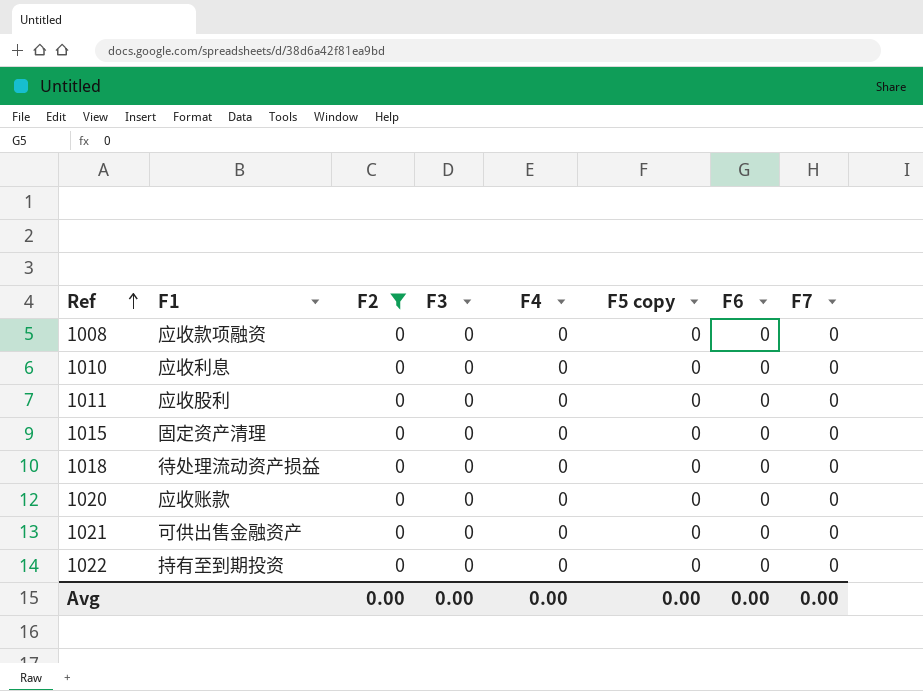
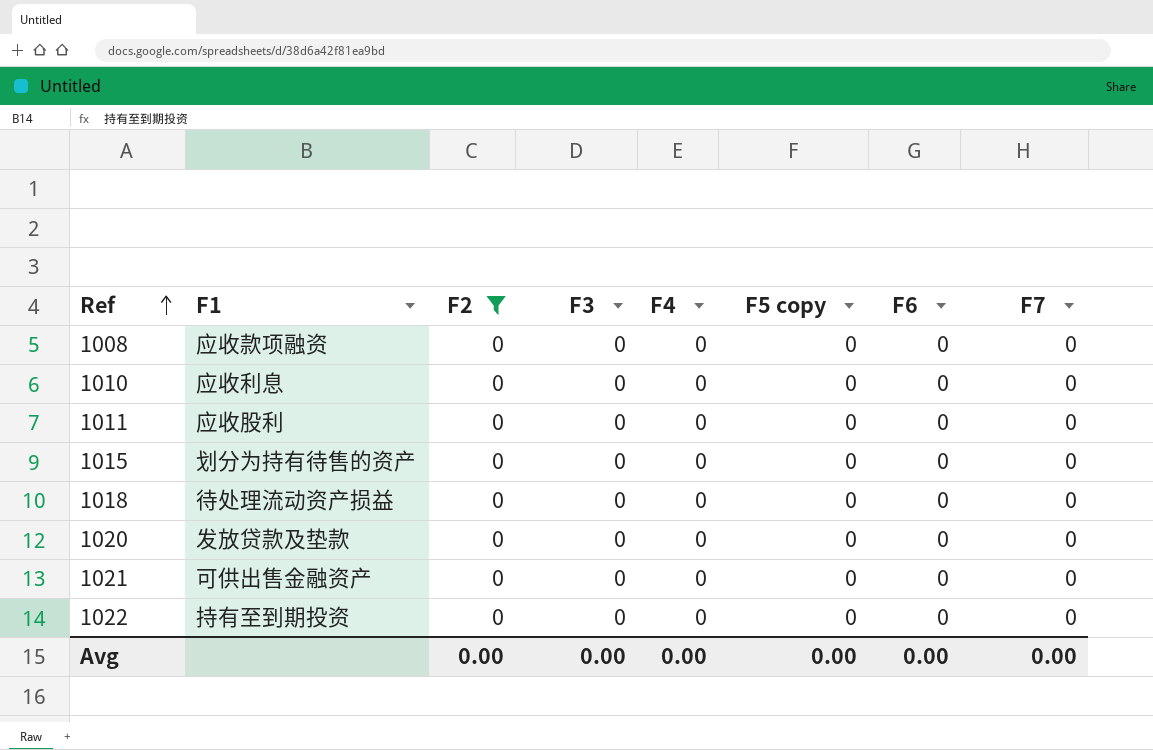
1015 | F1: 固定资产清理 -> 划分为持有待售的资产
1020 | F1: 应收账款 -> 发放贷款及垫款

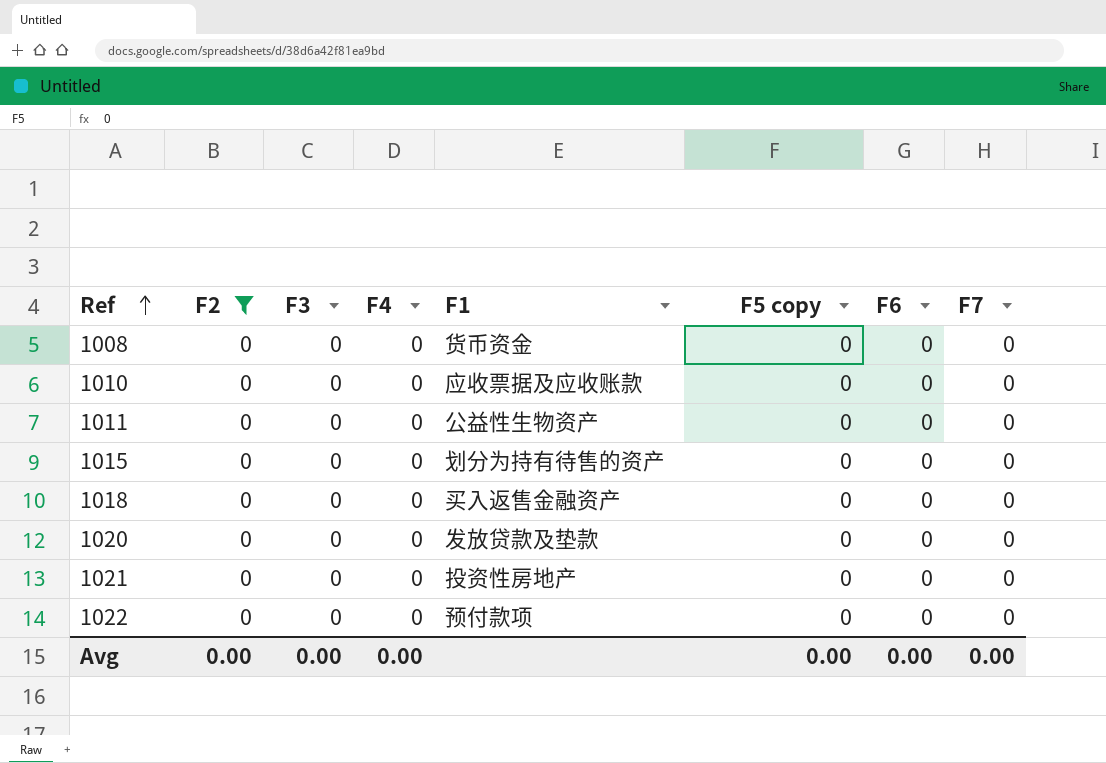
column F1 | position: 2 -> 5
1008 | F1: 应收款项融资 -> 货币资金
1010 | F1: 应收利息 -> 应收票据及应收账款
1011 | F1: 应收股利 -> 公益性生物资产
1018 | F1: 待处理流动资产损益 -> 买入返售金融资产
1021 | F1: 可供出售金融资产 -> 投资性房地产
1022 | F1: 持有至到期投资 -> 预付款项

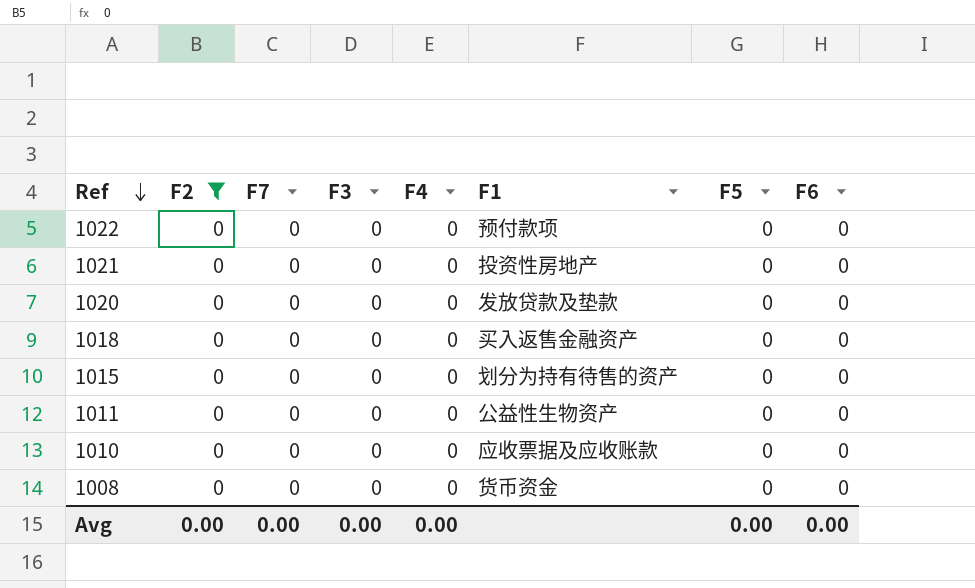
row order: Ref ascending -> Ref descending
column F7 | position: 8 -> 3
column name: F5 copy -> F5

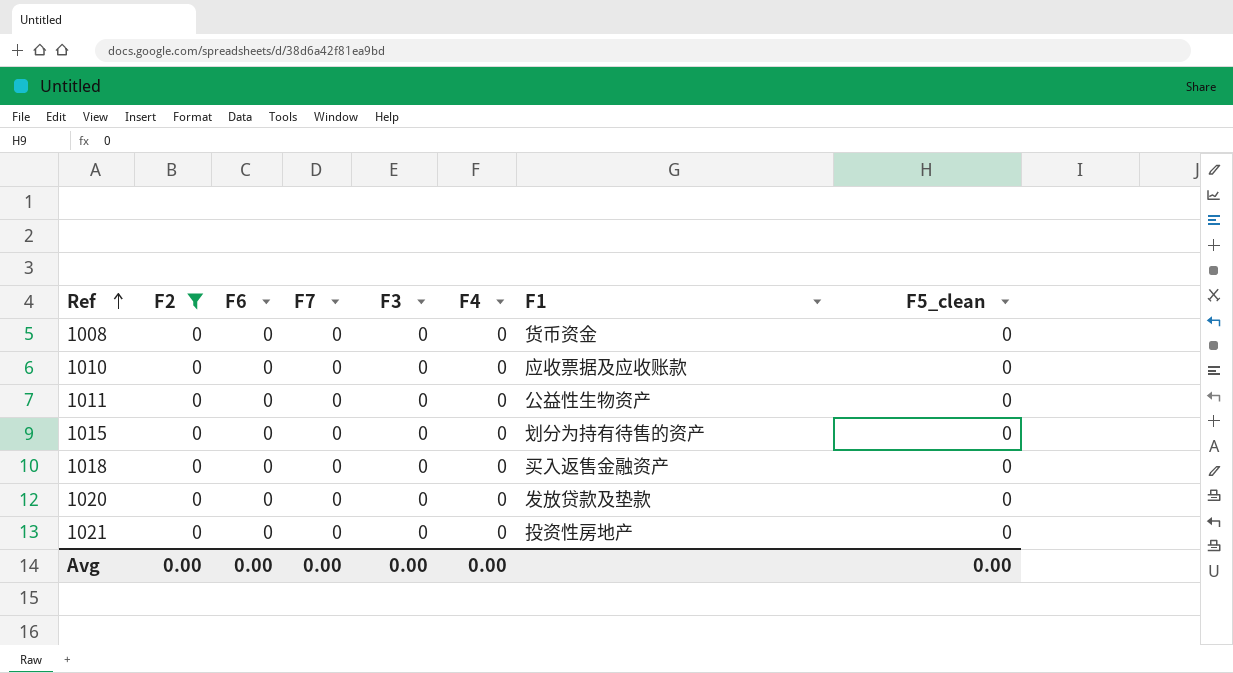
row order: Ref descending -> Ref ascending
column F6 | position: 8 -> 3
column name: F5 -> F5_clean
row 1022: 0 | 0 | 0 | 0 | 预付款项 | 0 | 0 -> none

